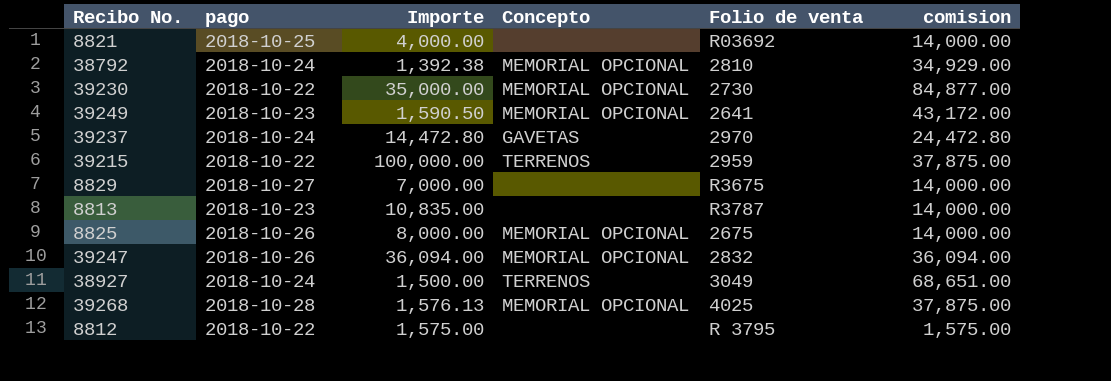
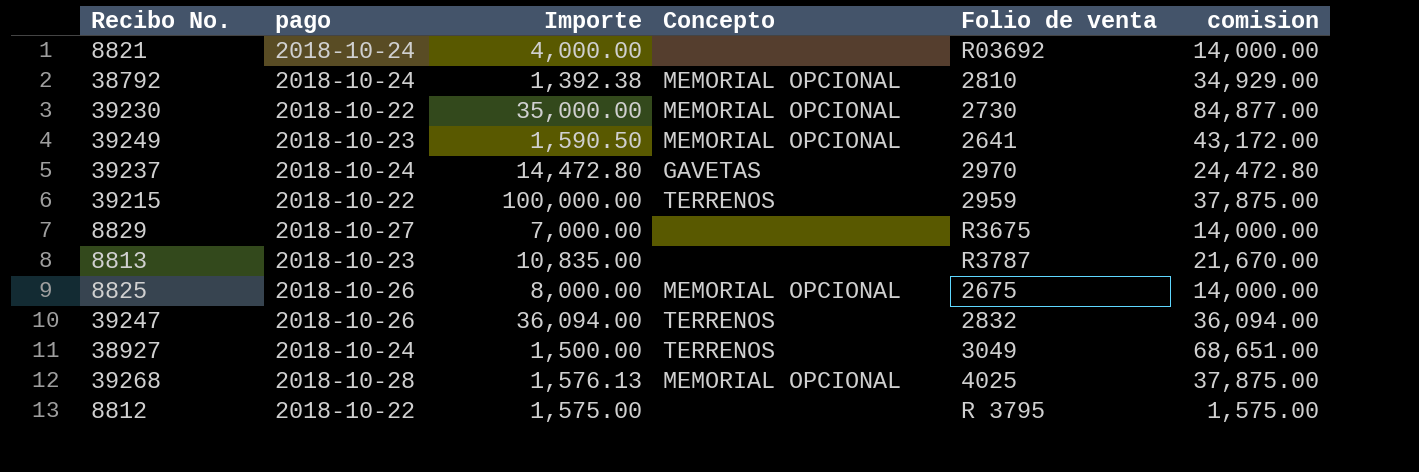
8821 | pago: 2018-10-25 -> 2018-10-24
8813 | comision: 14,000.00 -> 21,670.00
39247 | Concepto: MEMORIAL OPCIONAL -> TERRENOS

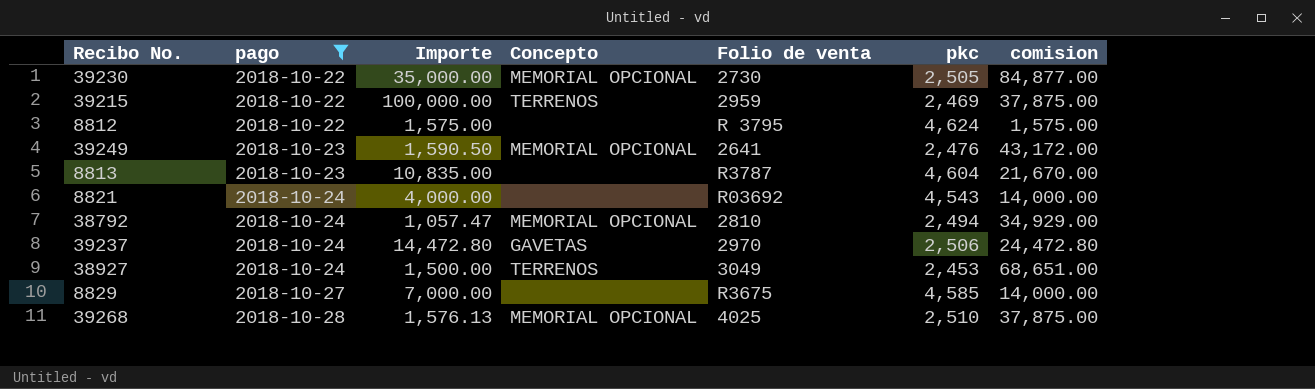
filter: none -> pago != 2018-10-26
row order: none -> pago ascending
column pkc | position: none -> 6
38792 | Importe: 1,392.38 -> 1,057.47

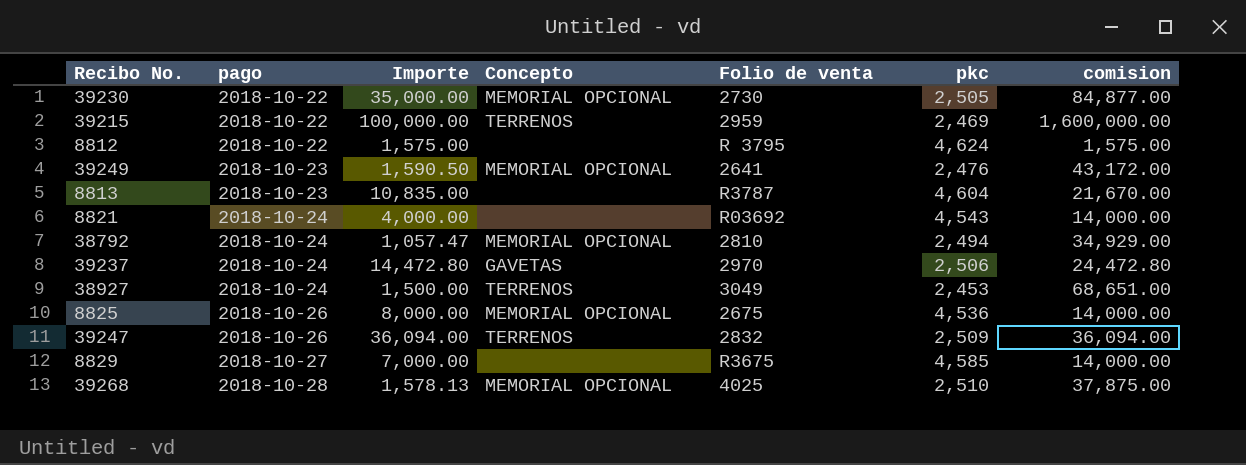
filter: pago != 2018-10-26 -> none
39215 | comision: 37,875.00 -> 1,600,000.00
39268 | Importe: 1,576.13 -> 1,578.13

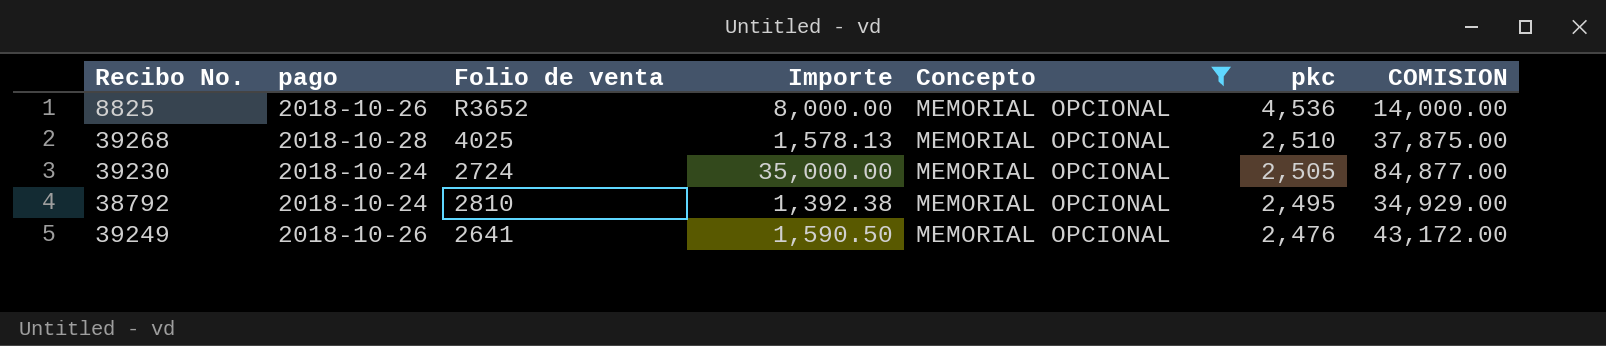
filter: none -> Concepto = MEMORIAL OPCIONAL
row order: pago ascending -> pkc descending
column Folio de venta | position: 5 -> 3
column name: comision -> COMISION
8825 | Folio de venta: 2675 -> R3652
39230 | pago: 2018-10-22 -> 2018-10-24
39230 | Folio de venta: 2730 -> 2724
38792 | Importe: 1,057.47 -> 1,392.38
38792 | pkc: 2,494 -> 2,495
39249 | pago: 2018-10-23 -> 2018-10-26

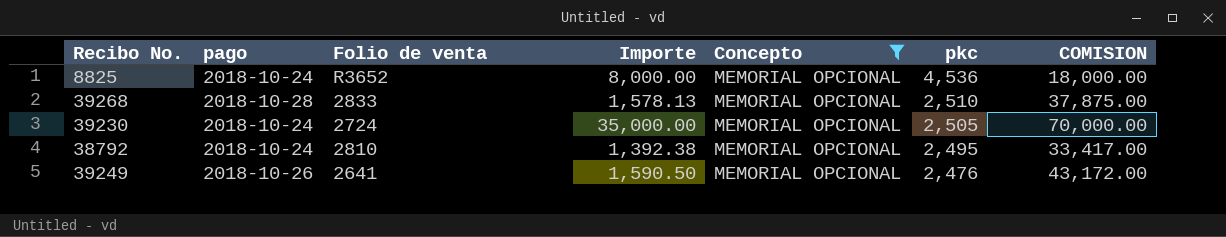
8825 | pago: 2018-10-26 -> 2018-10-24
8825 | COMISION: 14,000.00 -> 18,000.00
39268 | Folio de venta: 4025 -> 2833
39230 | COMISION: 84,877.00 -> 70,000.00
38792 | COMISION: 34,929.00 -> 33,417.00

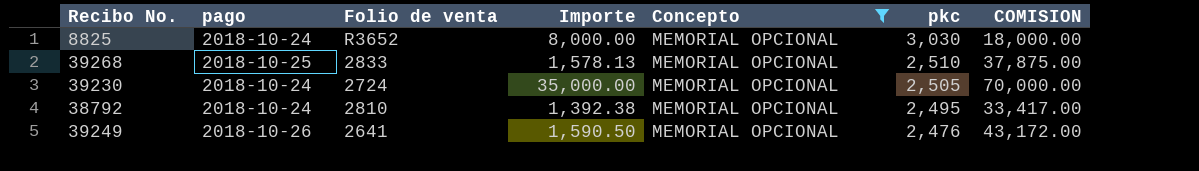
8825 | pkc: 4,536 -> 3,030
39268 | pago: 2018-10-28 -> 2018-10-25

